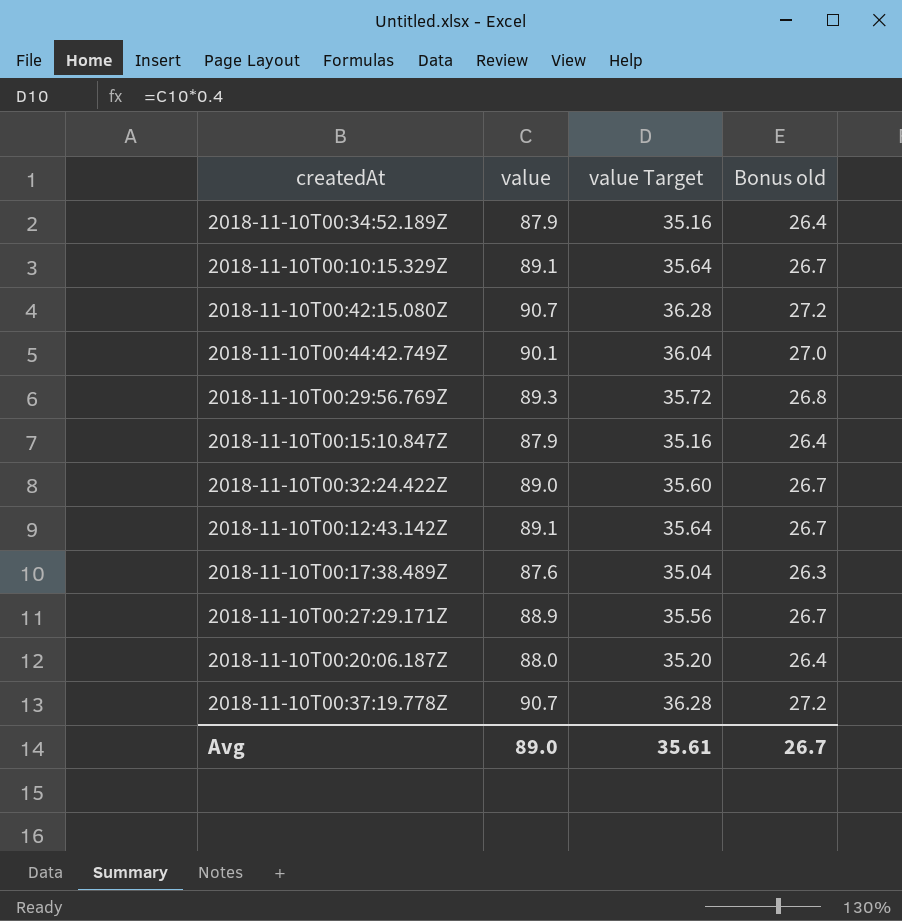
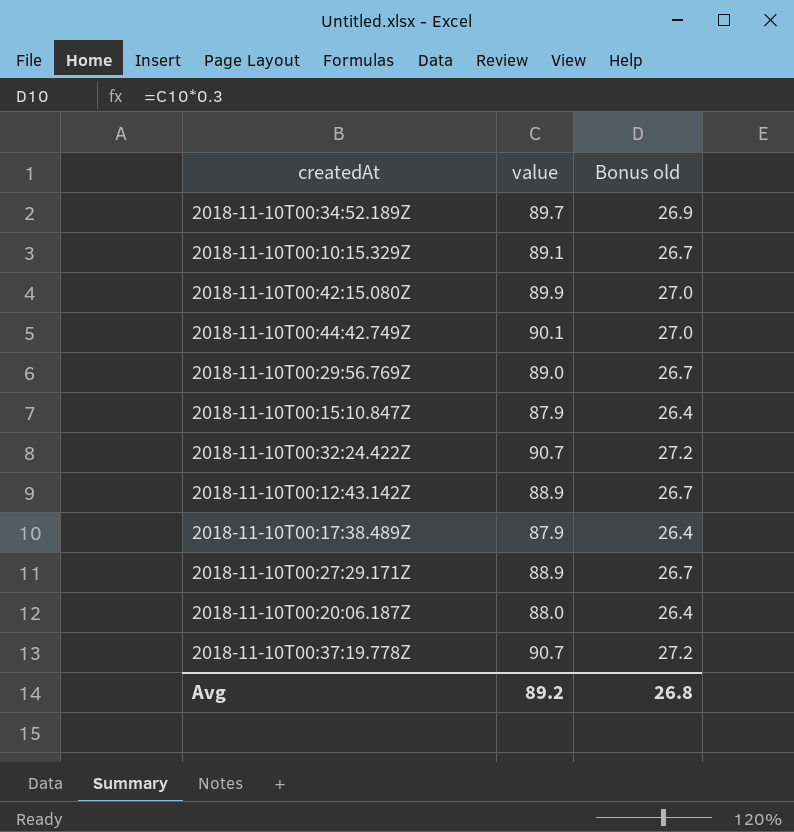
column value Target | formula: [value] * 0.4 -> none
2018-11-10T00:34:52.189Z | value: 87.9 -> 89.7
2018-11-10T00:34:52.189Z | Bonus old: 26.4 -> 26.9
2018-11-10T00:42:15.080Z | value: 90.7 -> 89.9
2018-11-10T00:42:15.080Z | Bonus old: 27.2 -> 27.0
2018-11-10T00:29:56.769Z | value: 89.3 -> 89.0
2018-11-10T00:29:56.769Z | Bonus old: 26.8 -> 26.7
2018-11-10T00:32:24.422Z | value: 89.0 -> 90.7
2018-11-10T00:32:24.422Z | Bonus old: 26.7 -> 27.2
2018-11-10T00:12:43.142Z | value: 89.1 -> 88.9
2018-11-10T00:17:38.489Z | value: 87.6 -> 87.9
2018-11-10T00:17:38.489Z | Bonus old: 26.3 -> 26.4
Avg | value: 89.0 -> 89.2
Avg | Bonus old: 26.7 -> 26.8

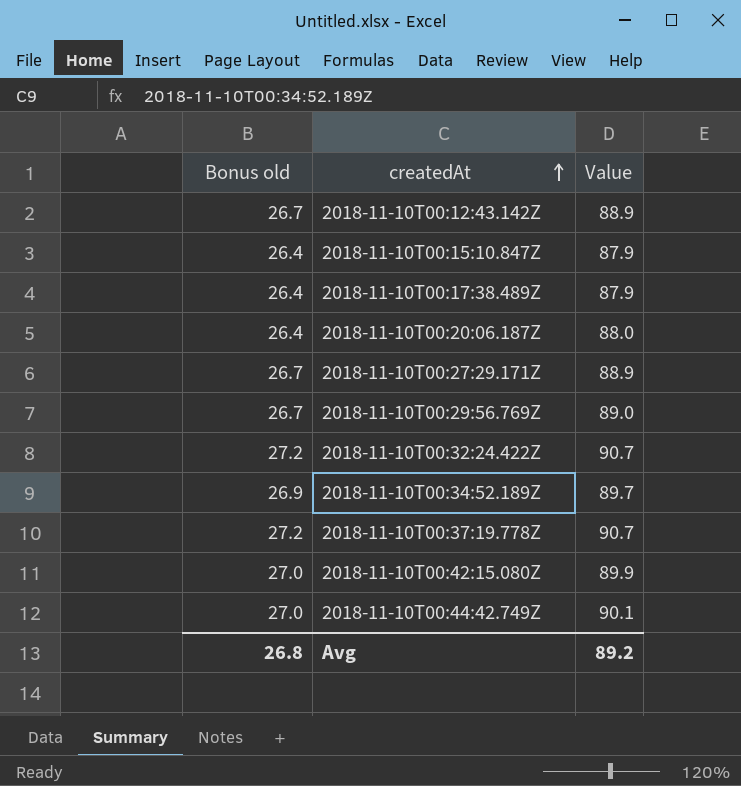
row order: none -> createdAt ascending
column Bonus old | position: 3 -> 1
column name: value -> Value
row 2018-11-10T00:10:15.329Z: 89.1 | 26.7 -> none

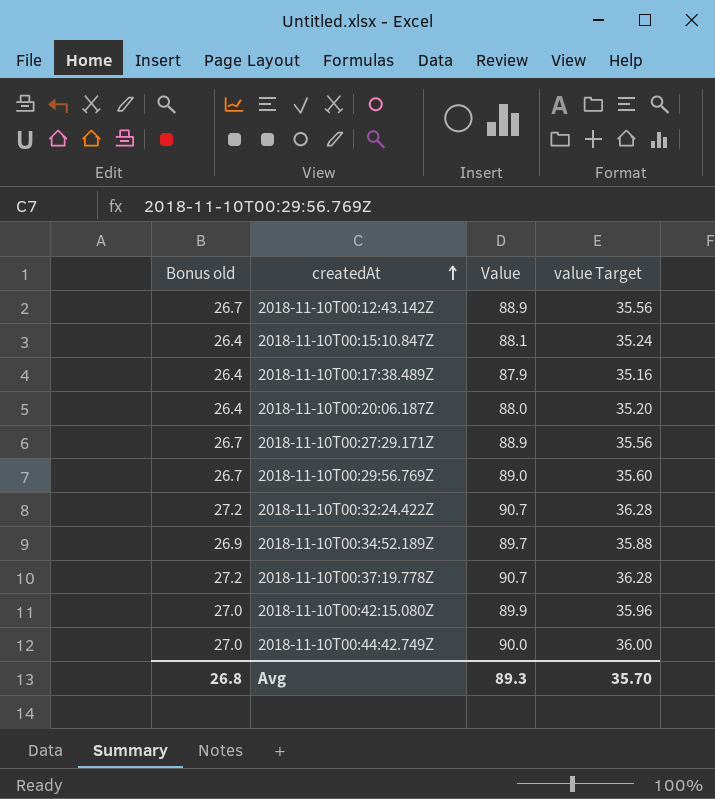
column value Target | formula: none -> [Value] * 0.4
2018-11-10T00:15:10.847Z | Value: 87.9 -> 88.1
2018-11-10T00:44:42.749Z | Value: 90.1 -> 90.0
Avg | Value: 89.2 -> 89.3

